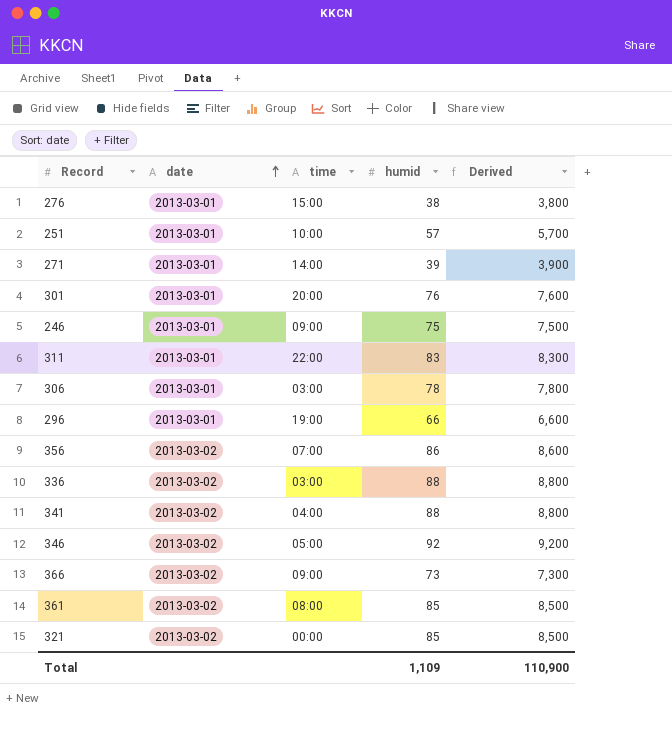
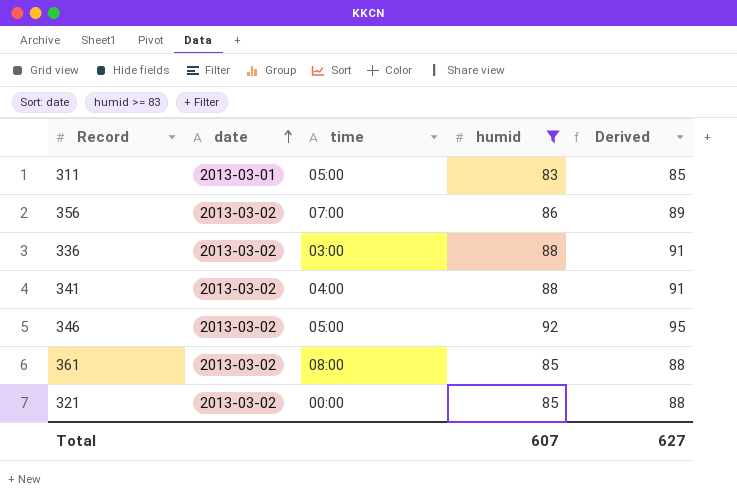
filter: none -> humid >= 83
column Derived | formula: [humid] * 100 -> [humid] * 1.03
311 | time: 22:00 -> 05:00
Total | humid: 1,109 -> 607
Total | Derived: 110,900 -> 627

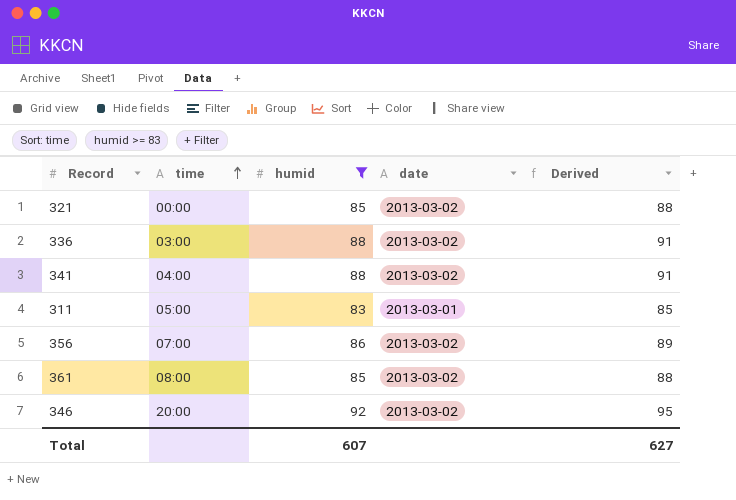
row order: date ascending -> time ascending
column date | position: 2 -> 4
346 | time: 05:00 -> 20:00

